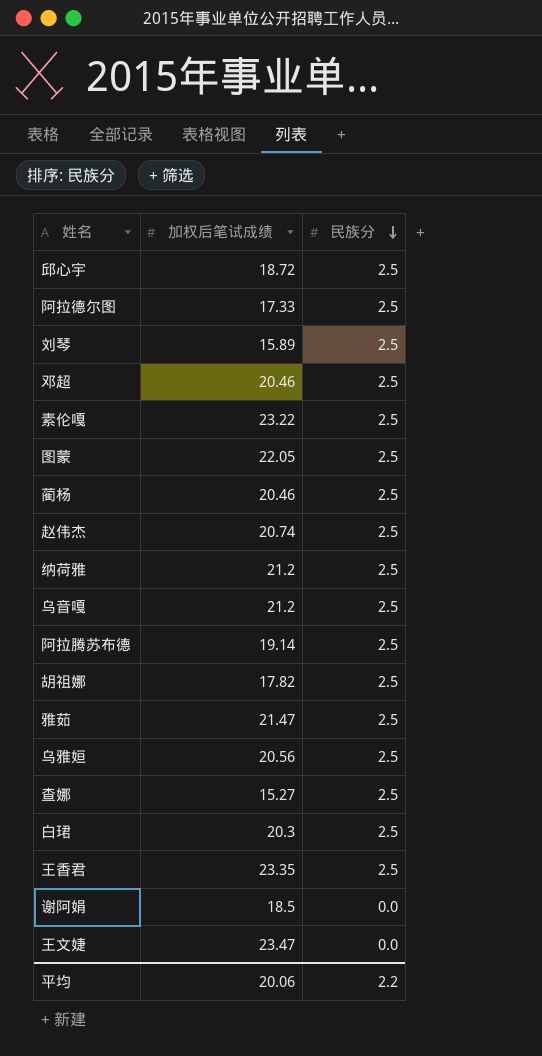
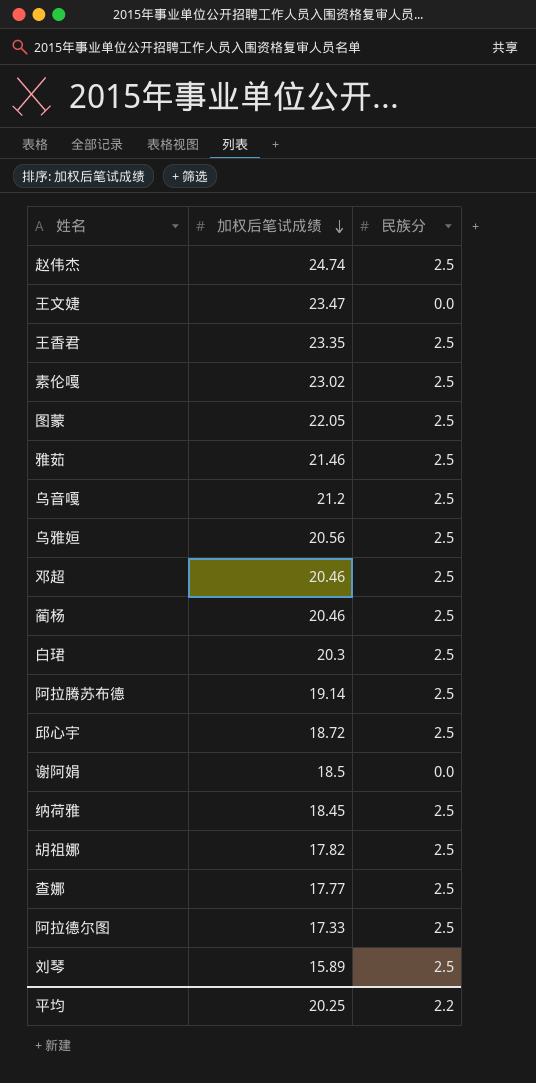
row order: 民族分 descending -> 加权后笔试成绩 descending
赵伟杰 | 加权后笔试成绩: 20.74 -> 24.74
素伦嘎 | 加权后笔试成绩: 23.22 -> 23.02
雅茹 | 加权后笔试成绩: 21.47 -> 21.46
纳荷雅 | 加权后笔试成绩: 21.2 -> 18.45
查娜 | 加权后笔试成绩: 15.27 -> 17.77
平均 | 加权后笔试成绩: 20.06 -> 20.25

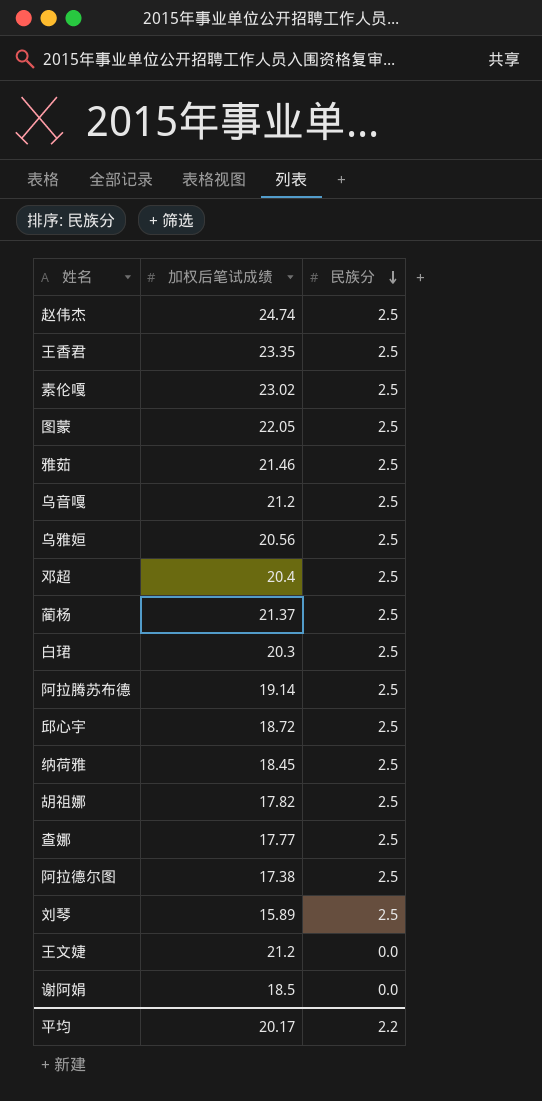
row order: 加权后笔试成绩 descending -> 民族分 descending
邓超 | 加权后笔试成绩: 20.46 -> 20.4
蔺杨 | 加权后笔试成绩: 20.46 -> 21.37
阿拉德尔图 | 加权后笔试成绩: 17.33 -> 17.38
王文婕 | 加权后笔试成绩: 23.47 -> 21.2
平均 | 加权后笔试成绩: 20.25 -> 20.17

